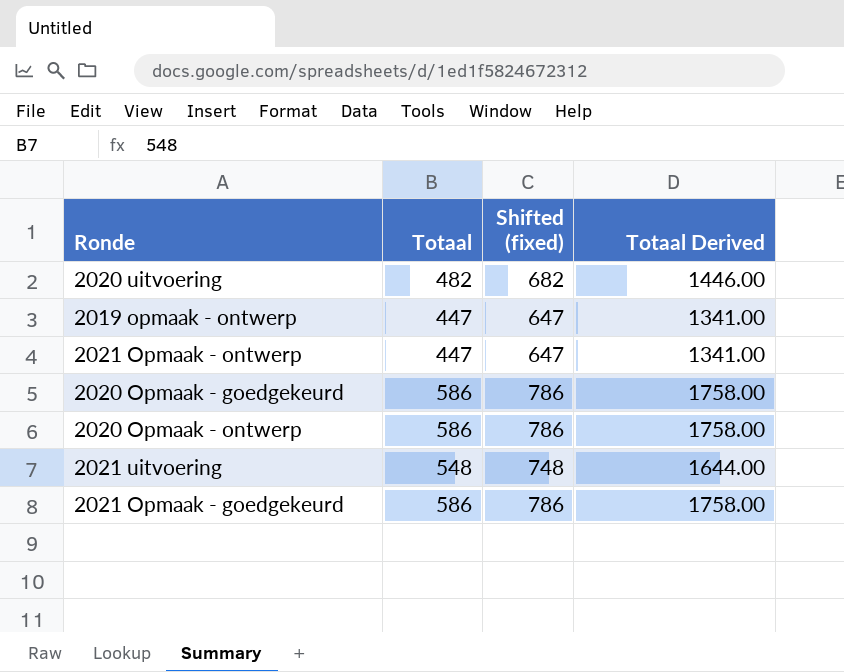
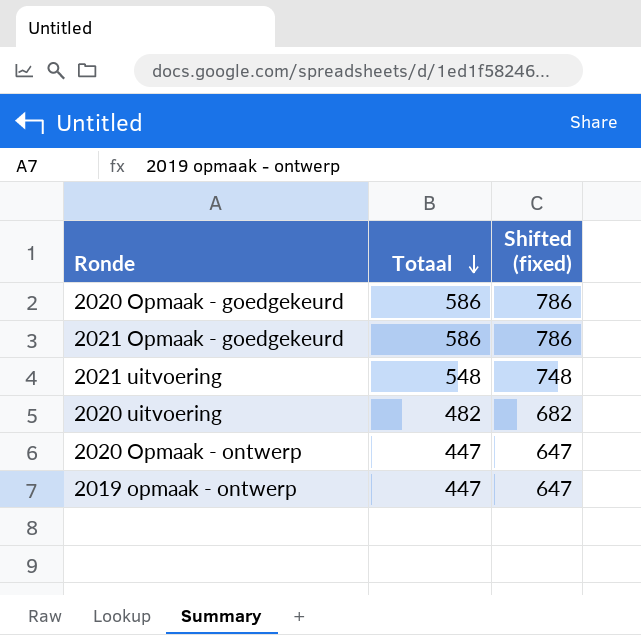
row order: none -> Totaal descending
column Totaal Derived | formula: [Totaal] * 3 -> none
row 2021 Opmaak - ontwerp: 447 | 647 | 1341.00 -> none
2020 Opmaak - ontwerp | Totaal: 586 -> 447
2020 Opmaak - ontwerp | Shifted (fixed): 786 -> 647

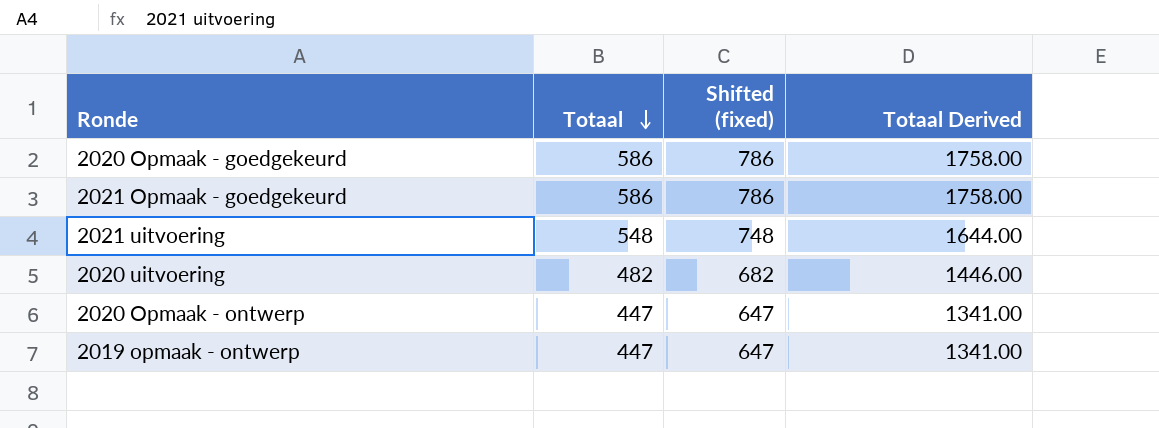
column Totaal Derived | formula: none -> [Totaal] * 3

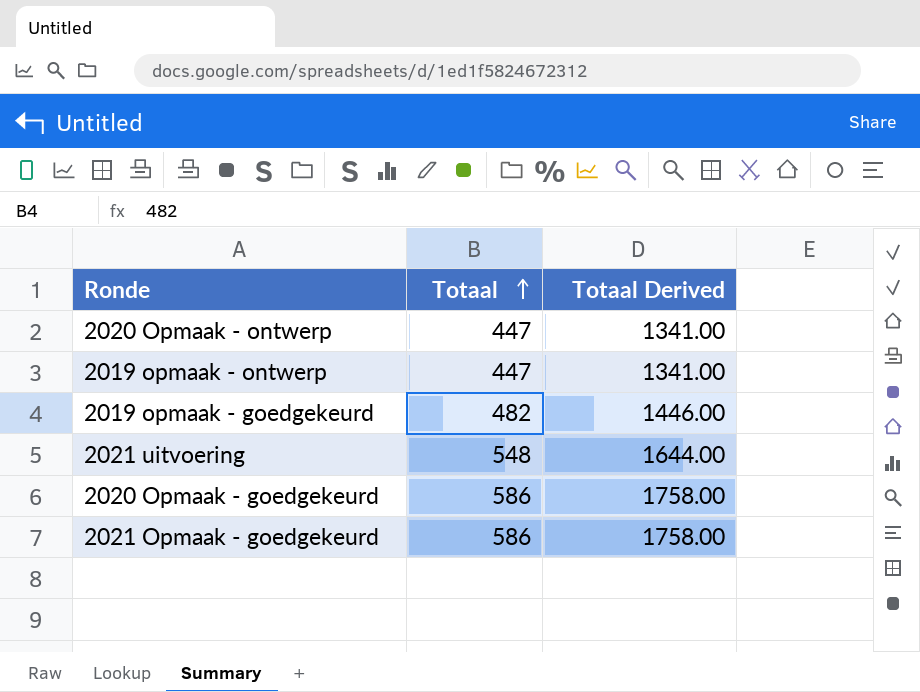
row order: Totaal descending -> Totaal ascending
column Shifted (fixed) | formula: [Totaal] + 200 -> none
row 2020 uitvoering: 482 | 682 | 1446.00 -> none
row 2019 opmaak - goedgekeurd: none -> 482 | 1446.00

